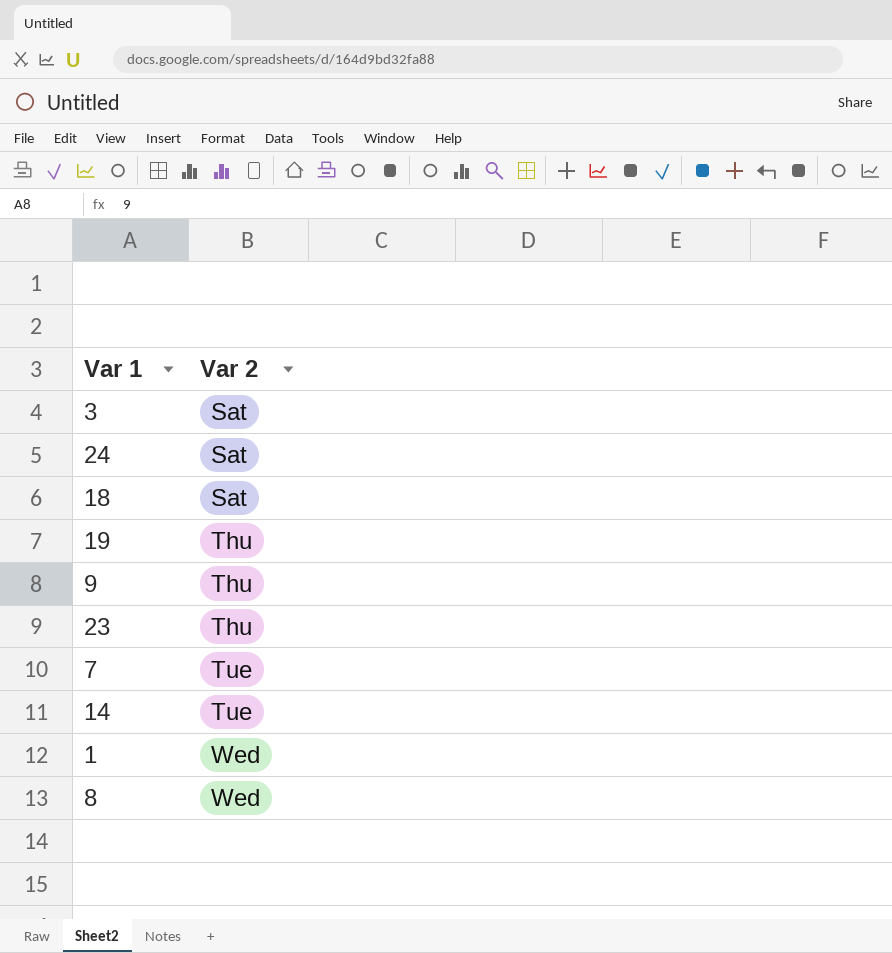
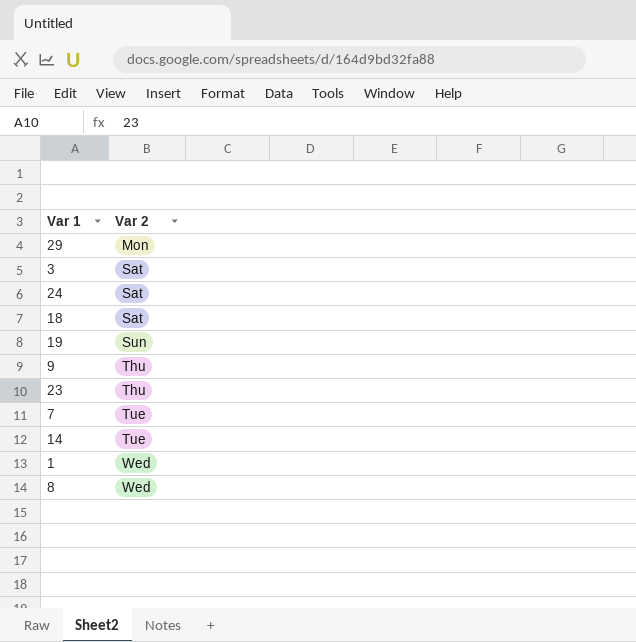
row 29: none -> Mon
19 | Var 2: Thu -> Sun

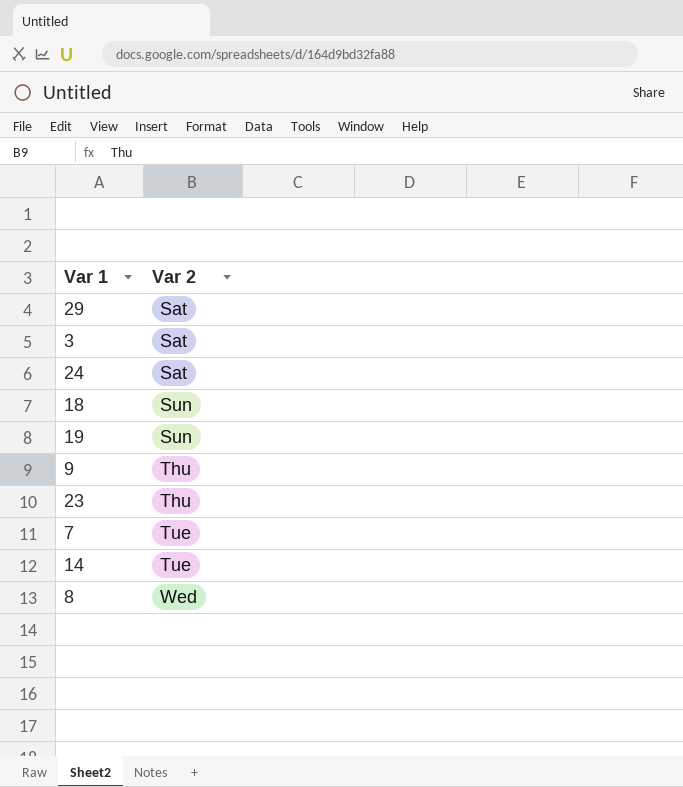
row 1: Wed -> none
29 | Var 2: Mon -> Sat
18 | Var 2: Sat -> Sun

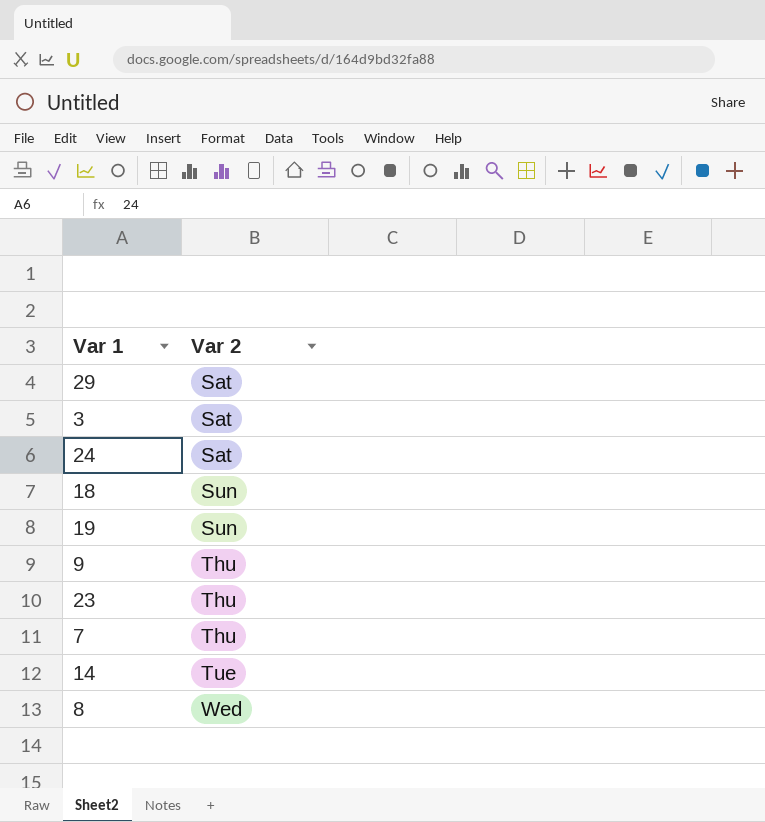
7 | Var 2: Tue -> Thu

